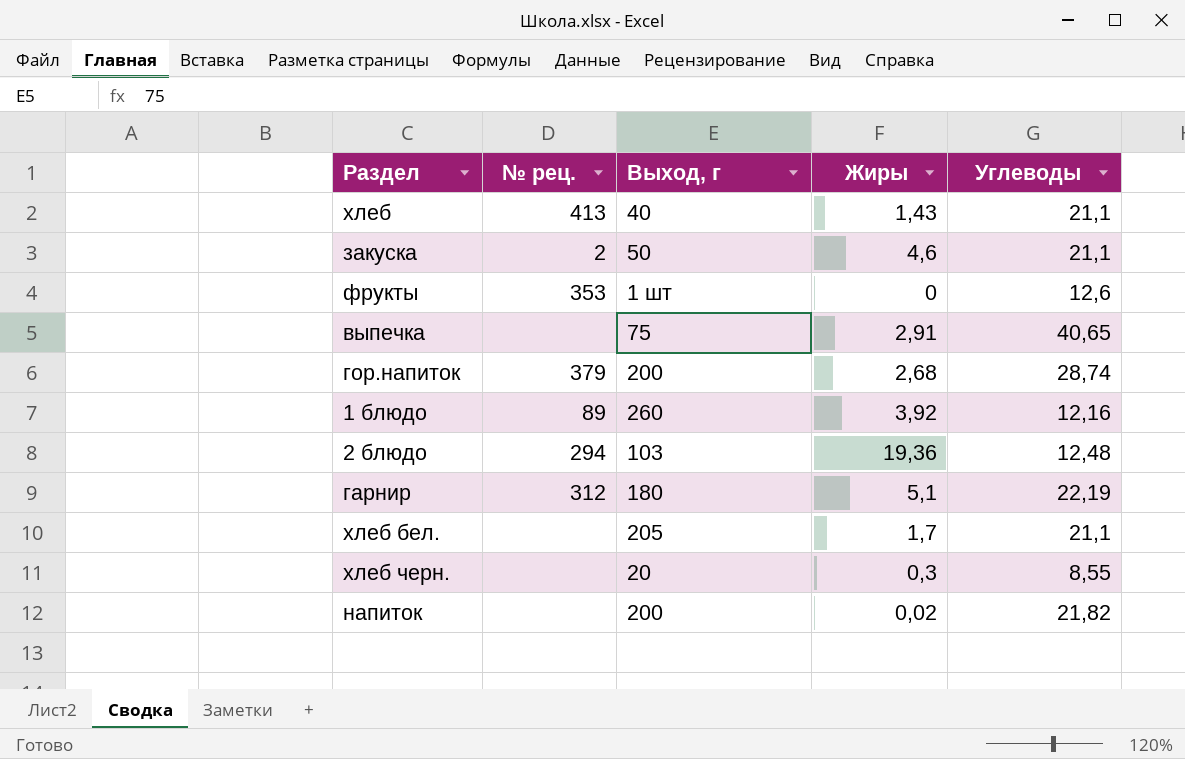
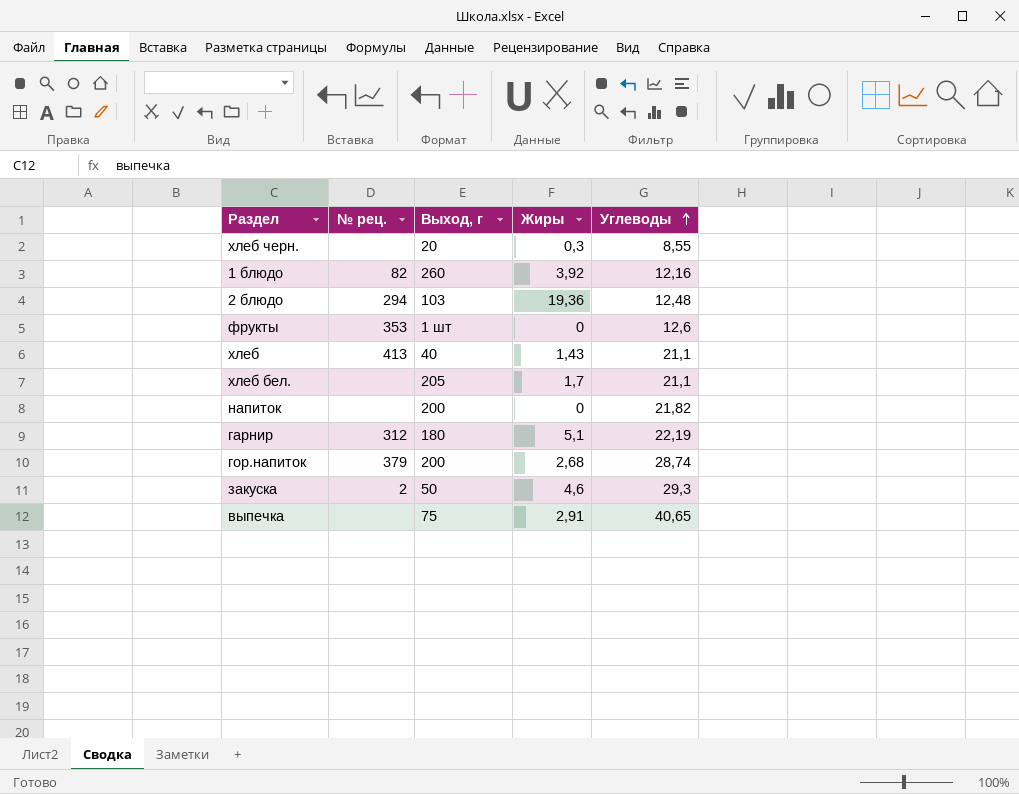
row order: none -> Углеводы ascending
1 блюдо | № рец.: 89 -> 82
напиток | Жиры: 0,02 -> 0
закуска | Углеводы: 21,1 -> 29,3

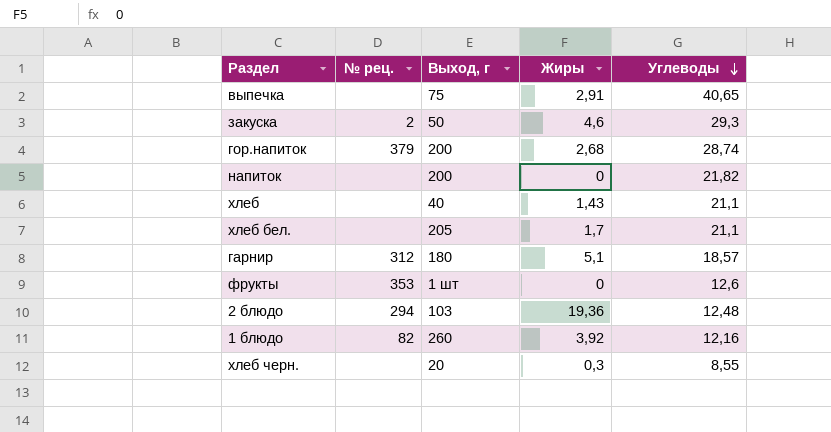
row order: Углеводы ascending -> Углеводы descending
хлеб | № рец.: 413 -> none
гарнир | Углеводы: 22,19 -> 18,57

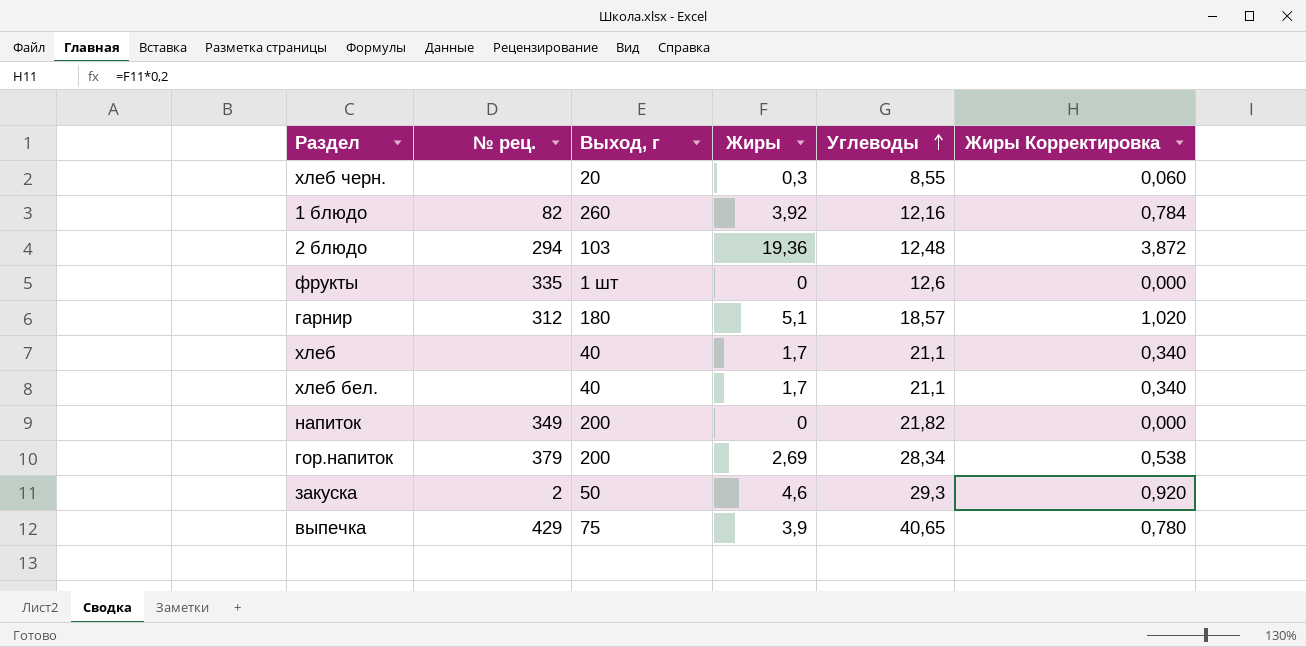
row order: Углеводы descending -> Углеводы ascending
column Жиры Корректировка | formula: none -> [Жиры] * 0,2
фрукты | № рец.: 353 -> 335
хлеб | Жиры: 1,43 -> 1,7
хлеб бел. | Выход, г: 205 -> 40
напиток | № рец.: none -> 349
гор.напиток | Жиры: 2,68 -> 2,69
гор.напиток | Углеводы: 28,74 -> 28,34
выпечка | № рец.: none -> 429
выпечка | Жиры: 2,91 -> 3,9

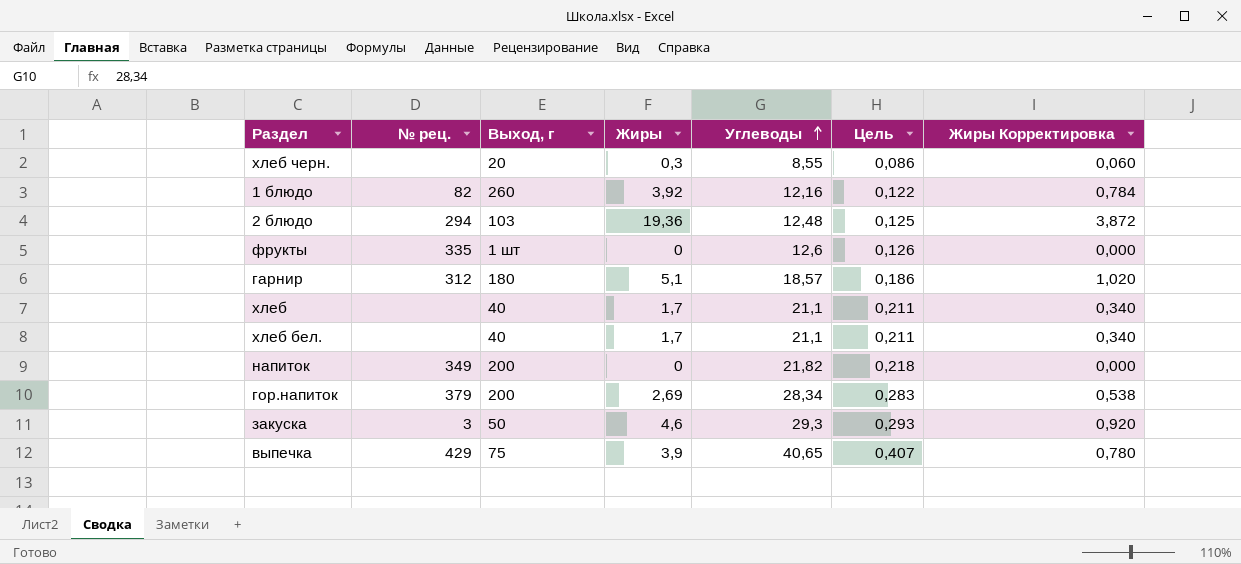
column Цель | formula: none -> [Углеводы] * 0,01
закуска | № рец.: 2 -> 3

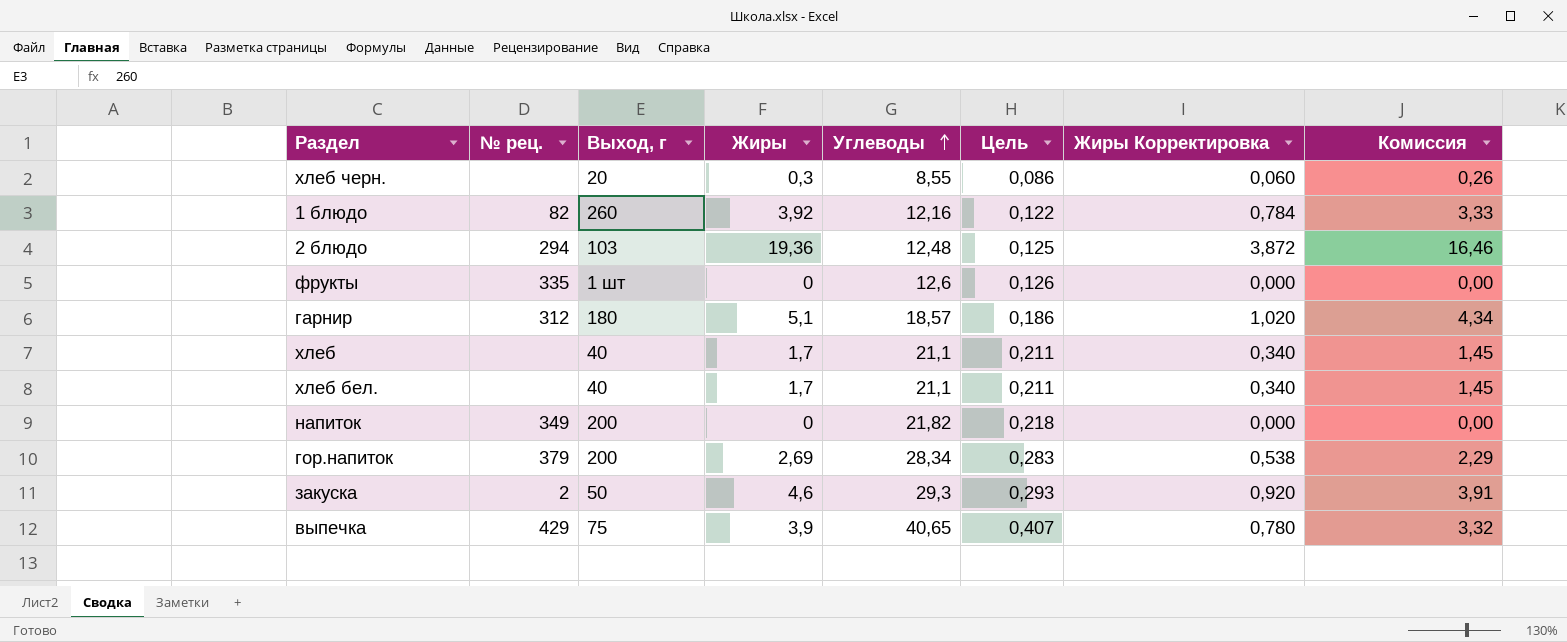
column Комиссия | formula: none -> [Жиры] * 0,85
закуска | № рец.: 3 -> 2

